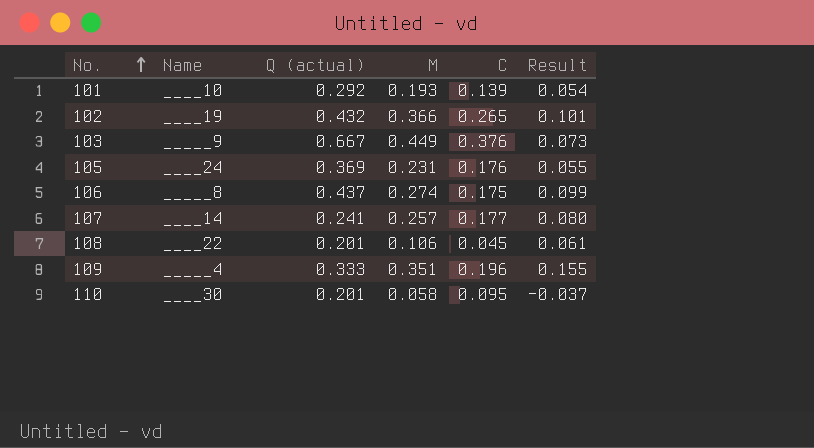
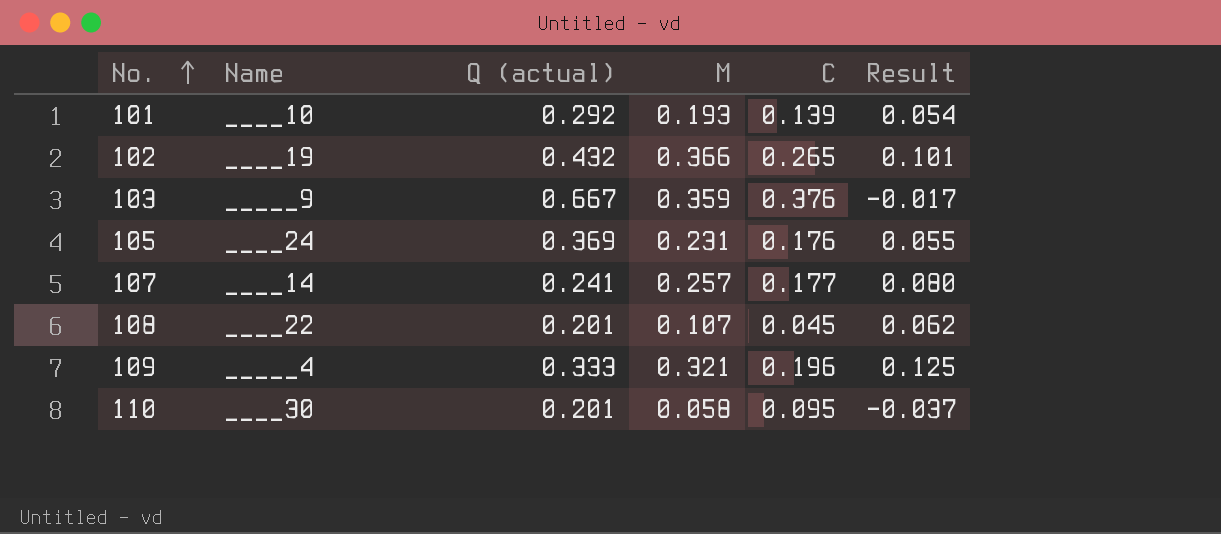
row 106: _____8 | 0.437 | 0.274 | 0.175 | 0.099 -> none
103 | M: 0.449 -> 0.359
103 | Result: 0.073 -> -0.017
108 | M: 0.106 -> 0.107
108 | Result: 0.061 -> 0.062
109 | M: 0.351 -> 0.321
109 | Result: 0.155 -> 0.125

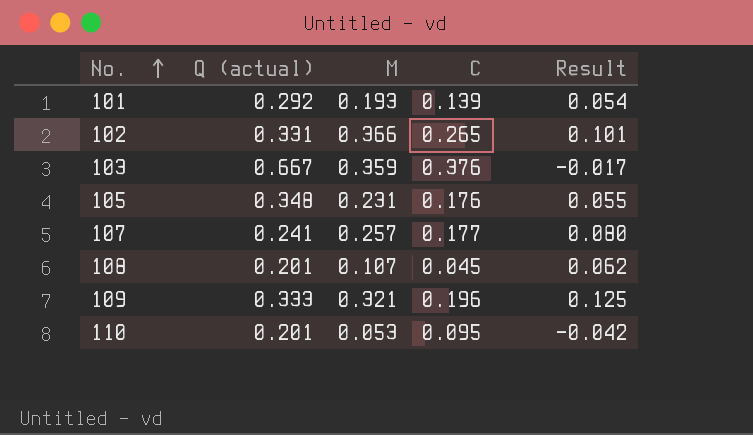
column Name | position: 2 -> none
102 | Q (actual): 0.432 -> 0.331
105 | Q (actual): 0.369 -> 0.348
110 | M: 0.058 -> 0.053
110 | Result: -0.037 -> -0.042

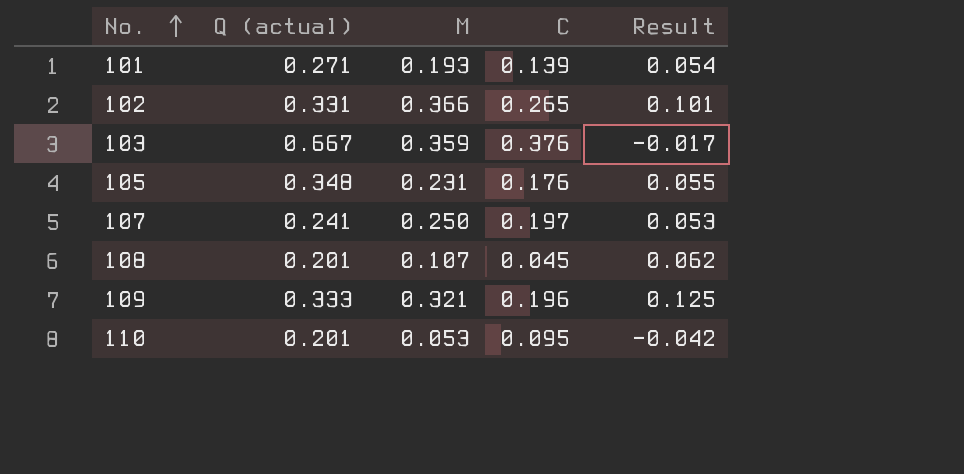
101 | Q (actual): 0.292 -> 0.271
107 | M: 0.257 -> 0.250
107 | C: 0.177 -> 0.197
107 | Result: 0.080 -> 0.053

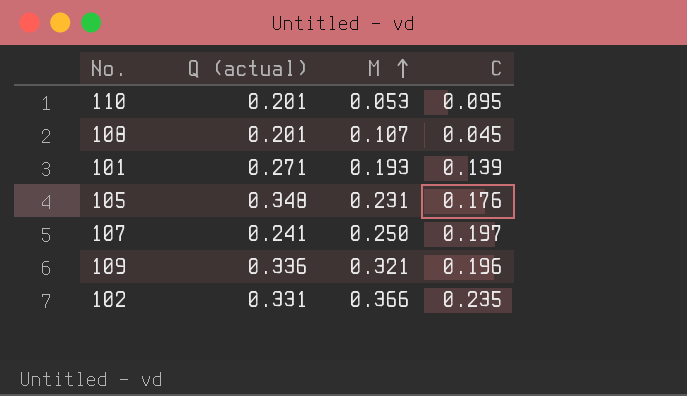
row order: No. ascending -> M ascending
column Result | formula: [M] - [C] -> none
row 103: 0.667 | 0.359 | 0.376 | -0.017 -> none
109 | Q (actual): 0.333 -> 0.336
102 | C: 0.265 -> 0.235

